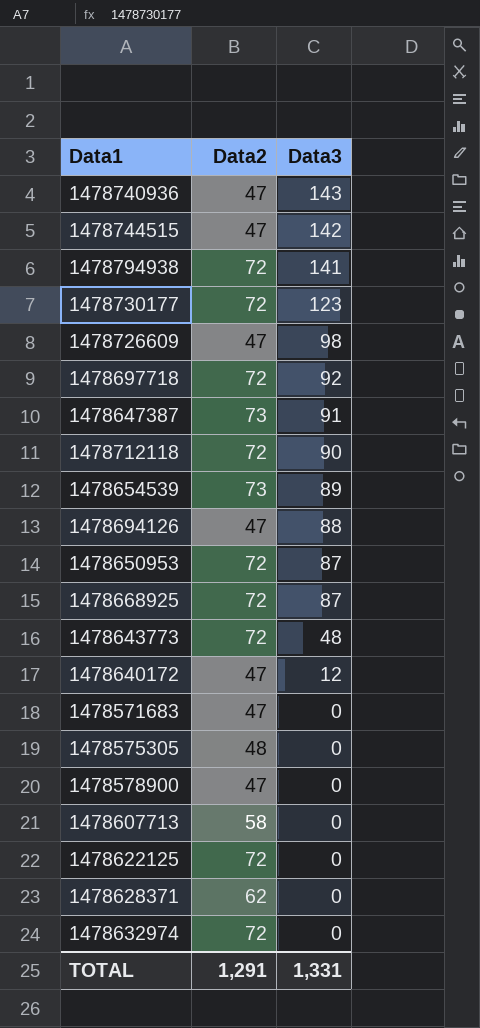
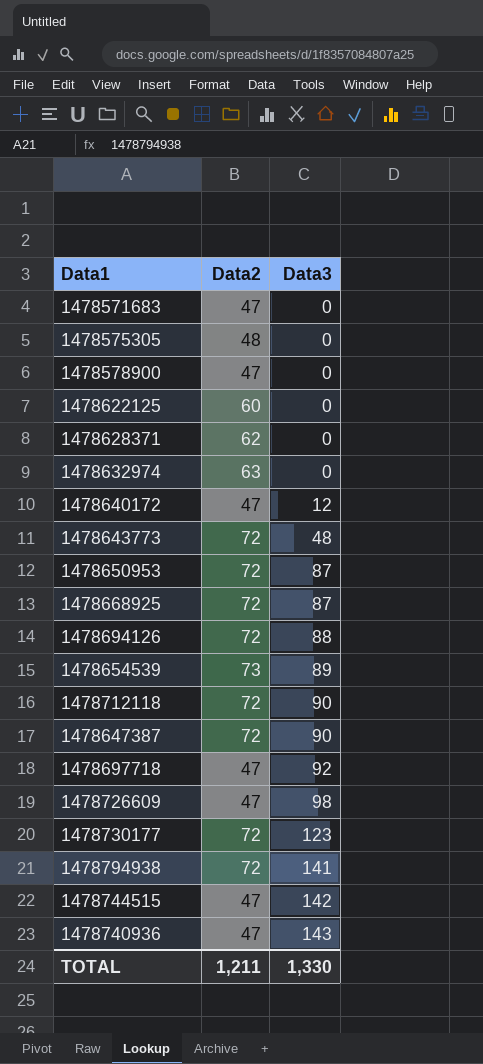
row order: Data3 descending -> Data3 ascending
row 1478607713: 58 | 0 -> none
1478622125 | Data2: 72 -> 60
1478632974 | Data2: 72 -> 63
1478694126 | Data2: 47 -> 72
1478647387 | Data2: 73 -> 72
1478647387 | Data3: 91 -> 90
1478697718 | Data2: 72 -> 47
TOTAL | Data2: 1,291 -> 1,211
TOTAL | Data3: 1,331 -> 1,330

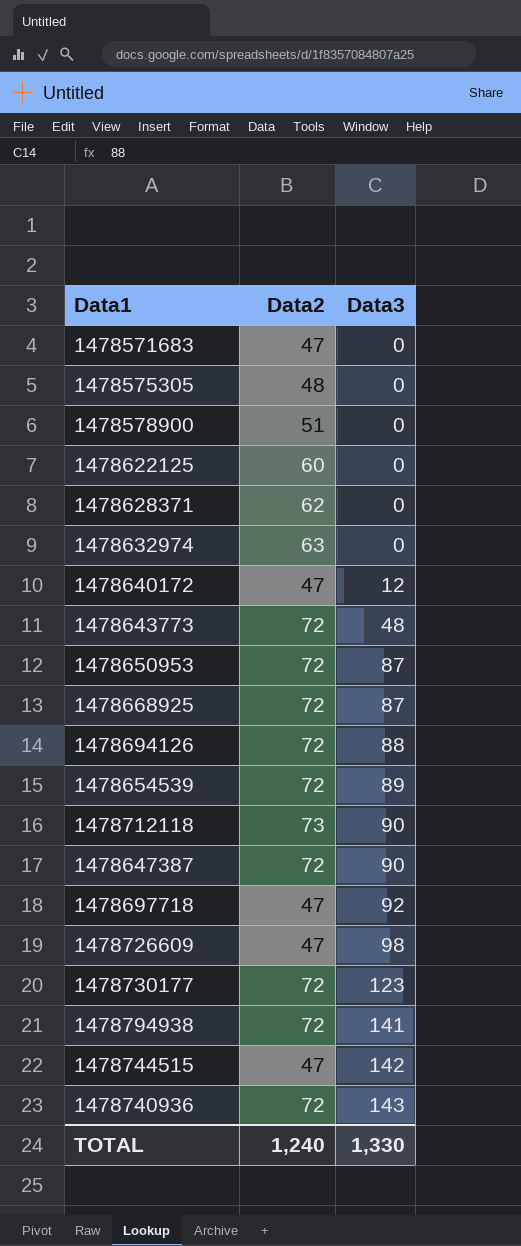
1478578900 | Data2: 47 -> 51
1478654539 | Data2: 73 -> 72
1478712118 | Data2: 72 -> 73
1478740936 | Data2: 47 -> 72
TOTAL | Data2: 1,211 -> 1,240

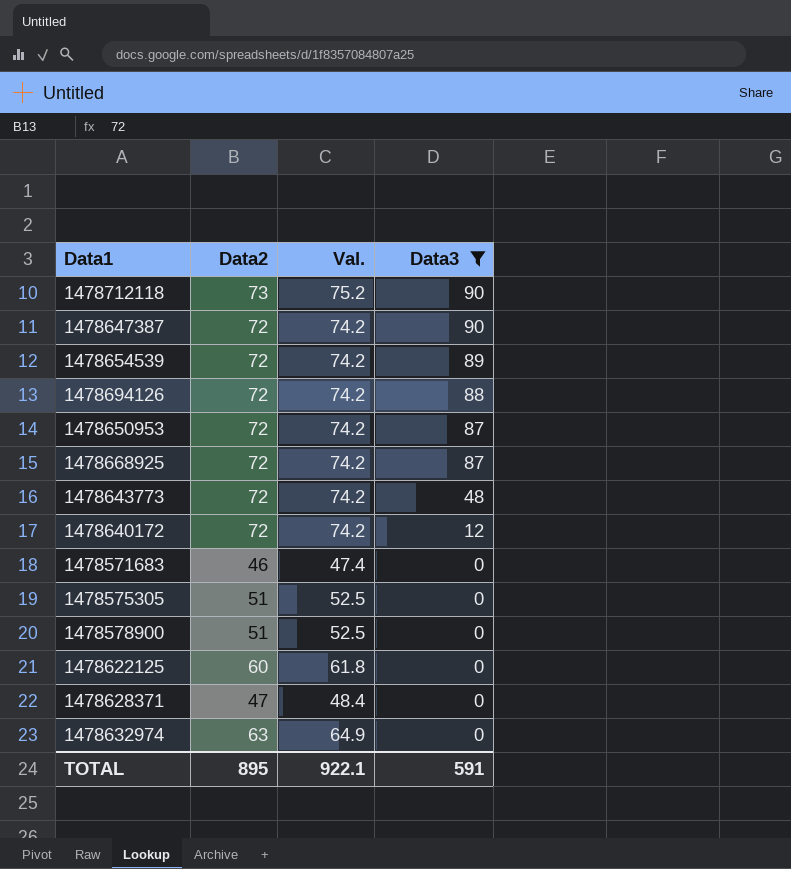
filter: none -> Data3 <= 90
row order: Data3 ascending -> Data3 descending
column Val. | formula: none -> [Data2] * 1.03
1478640172 | Data2: 47 -> 72
1478571683 | Data2: 47 -> 46
1478575305 | Data2: 48 -> 51
1478628371 | Data2: 62 -> 47
TOTAL | Data2: 1,240 -> 895
TOTAL | Data3: 1,330 -> 591

